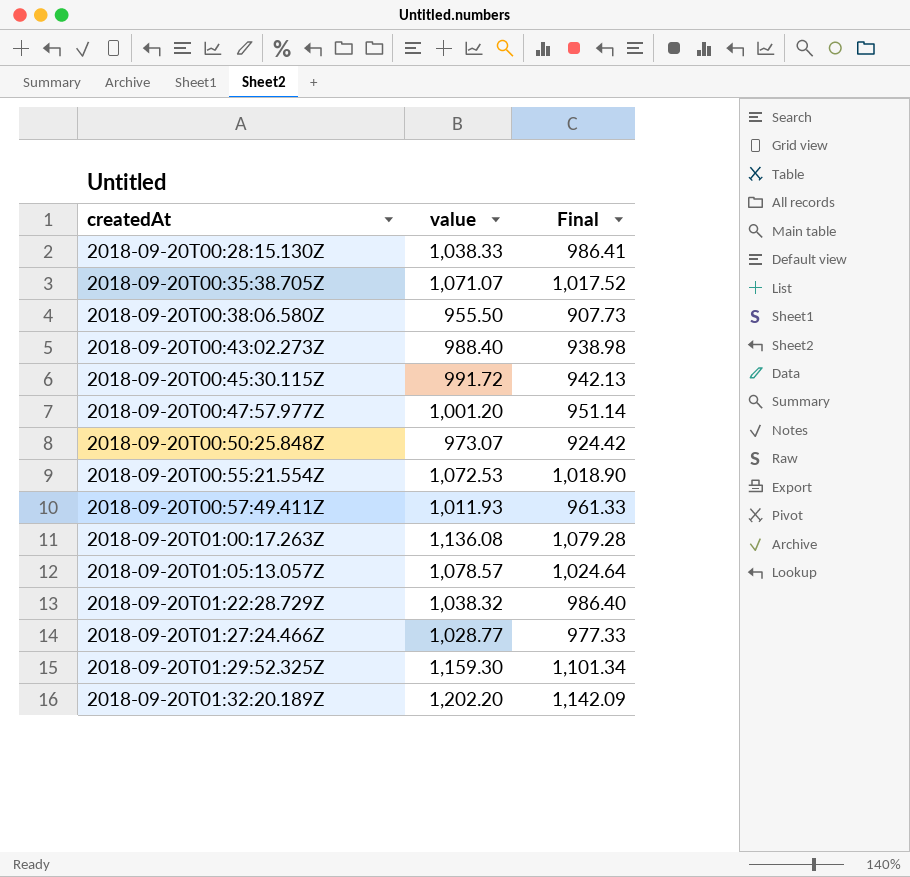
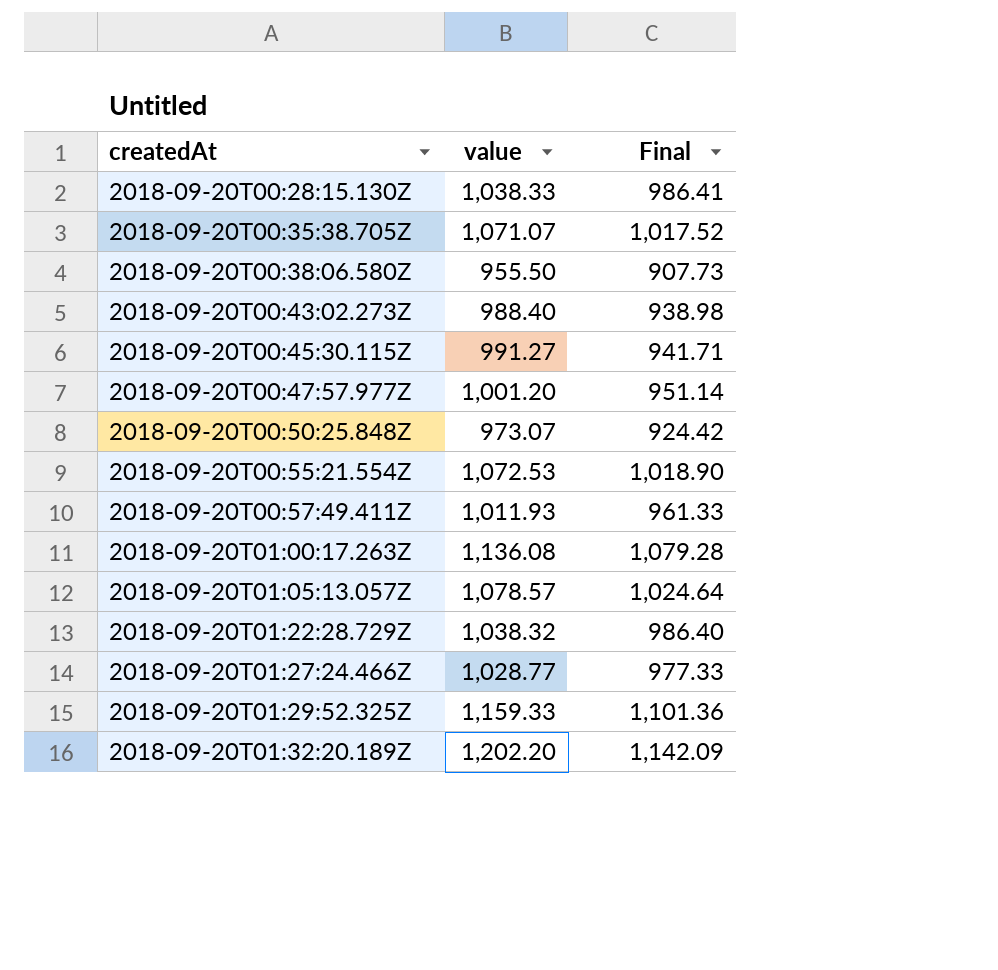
2018-09-20T00:45:30.115Z | value: 991.72 -> 991.27
2018-09-20T00:45:30.115Z | Final: 942.13 -> 941.71
2018-09-20T01:29:52.325Z | value: 1,159.30 -> 1,159.33
2018-09-20T01:29:52.325Z | Final: 1,101.34 -> 1,101.36

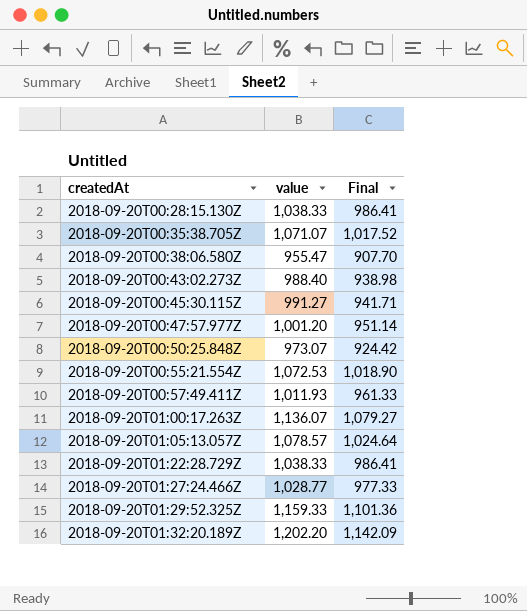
2018-09-20T00:38:06.580Z | value: 955.50 -> 955.47
2018-09-20T00:38:06.580Z | Final: 907.73 -> 907.70
2018-09-20T01:00:17.263Z | value: 1,136.08 -> 1,136.07
2018-09-20T01:00:17.263Z | Final: 1,079.28 -> 1,079.27
2018-09-20T01:22:28.729Z | value: 1,038.32 -> 1,038.33
2018-09-20T01:22:28.729Z | Final: 986.40 -> 986.41

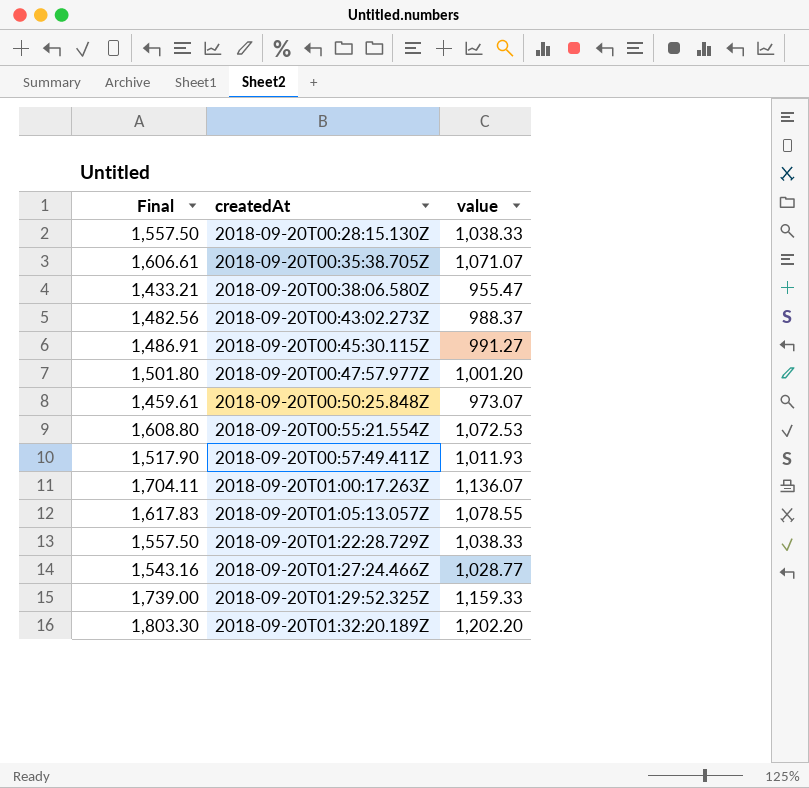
column Final | formula: [value] * 0.95 -> [value] * 1.5
column Final | position: 3 -> 1
2018-09-20T00:43:02.273Z | value: 988.40 -> 988.37
2018-09-20T01:05:13.057Z | value: 1,078.57 -> 1,078.55

